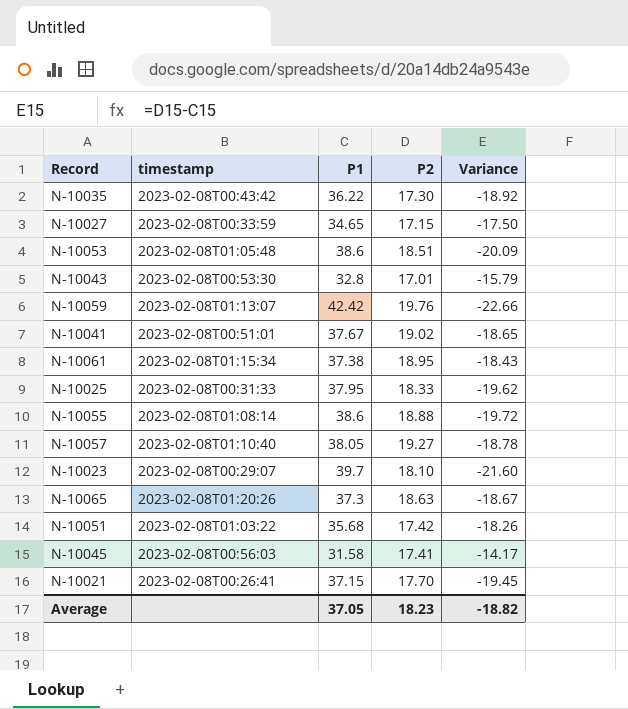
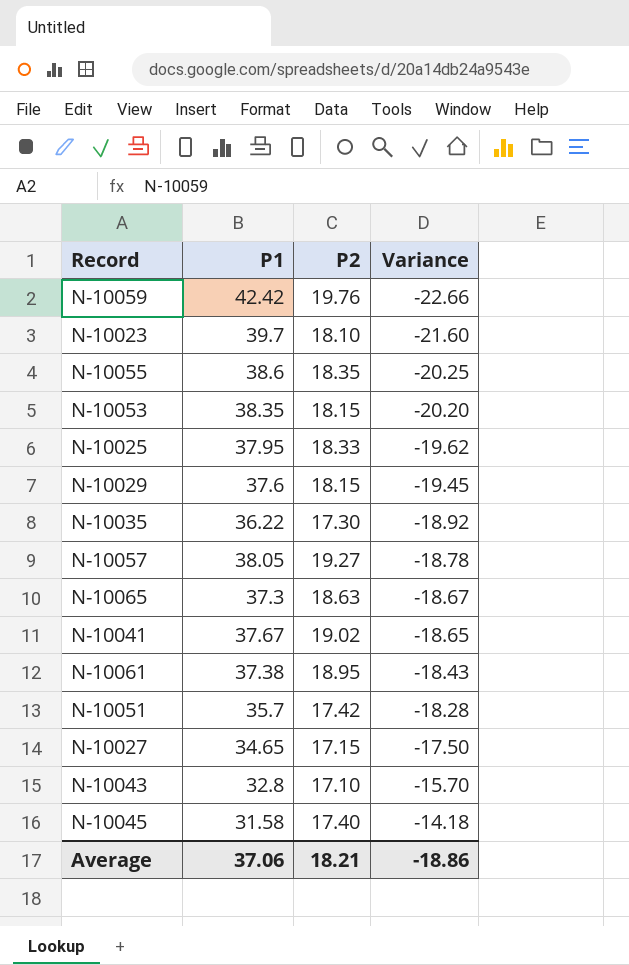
row order: none -> Variance ascending
column timestamp | position: 2 -> none
row N-10021: 2023-02-08T00:26:41 | 37.15 | 17.70 | -19.45 -> none
N-10055 | P2: 18.88 -> 18.35
N-10055 | Variance: -19.72 -> -20.25
N-10053 | P1: 38.6 -> 38.35
N-10053 | P2: 18.51 -> 18.15
N-10053 | Variance: -20.09 -> -20.20
row N-10029: none -> 37.6 | 18.15 | -19.45
N-10051 | P1: 35.68 -> 35.7
N-10051 | Variance: -18.26 -> -18.28
N-10043 | P2: 17.01 -> 17.10
N-10043 | Variance: -15.79 -> -15.70
N-10045 | P2: 17.41 -> 17.40
N-10045 | Variance: -14.17 -> -14.18
Average | P1: 37.05 -> 37.06
Average | P2: 18.23 -> 18.21
Average | Variance: -18.82 -> -18.86

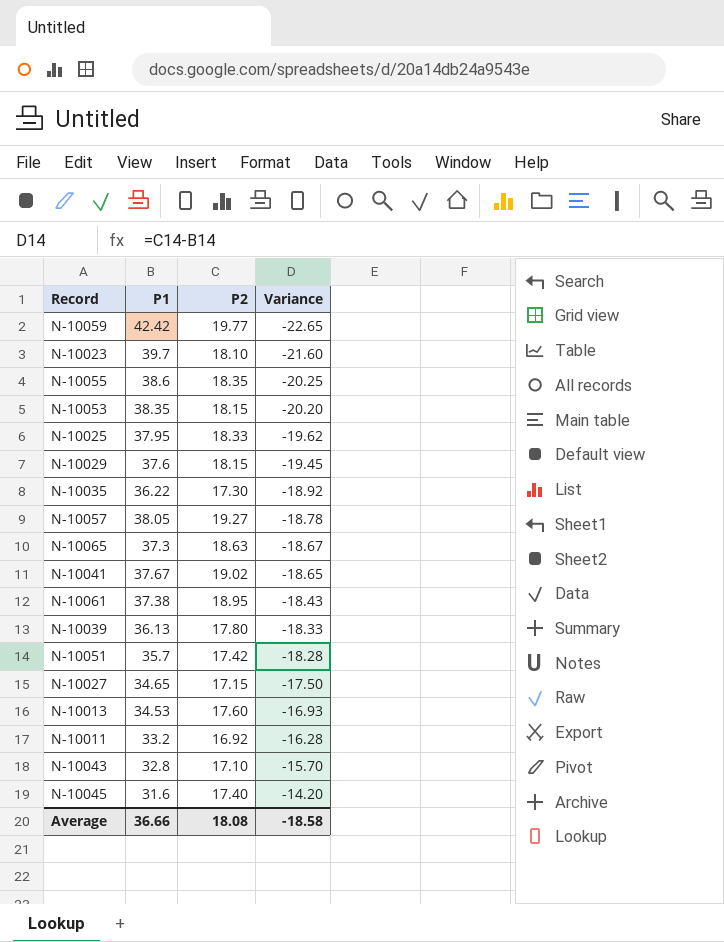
N-10059 | P2: 19.76 -> 19.77
N-10059 | Variance: -22.66 -> -22.65
row N-10039: none -> 36.13 | 17.80 | -18.33
row N-10013: none -> 34.53 | 17.60 | -16.93
row N-10011: none -> 33.2 | 16.92 | -16.28
N-10045 | P1: 31.58 -> 31.6
N-10045 | Variance: -14.18 -> -14.20
Average | P1: 37.06 -> 36.66
Average | P2: 18.21 -> 18.08
Average | Variance: -18.86 -> -18.58

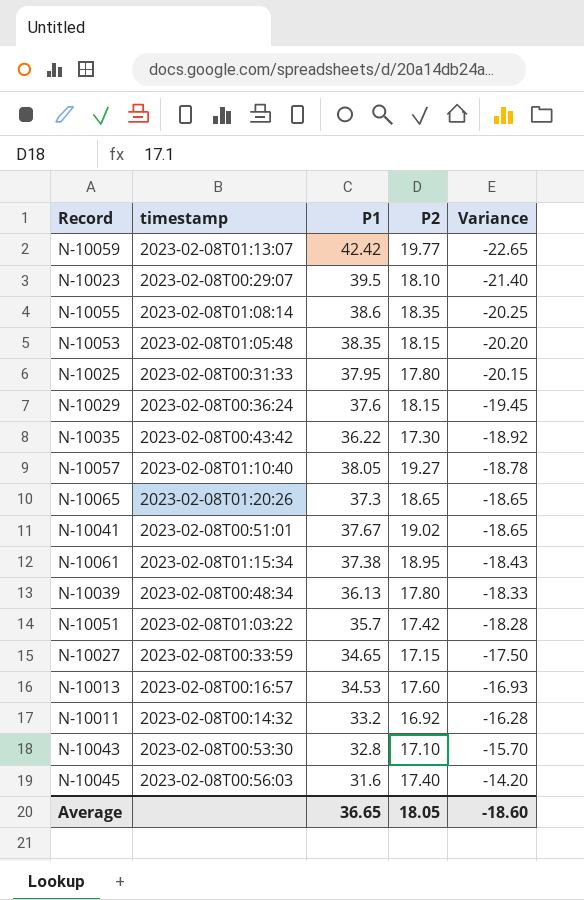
column timestamp | position: none -> 2
N-10023 | P1: 39.7 -> 39.5
N-10023 | Variance: -21.60 -> -21.40
N-10025 | P2: 18.33 -> 17.80
N-10025 | Variance: -19.62 -> -20.15
N-10065 | P2: 18.63 -> 18.65
N-10065 | Variance: -18.67 -> -18.65
Average | P1: 36.66 -> 36.65
Average | P2: 18.08 -> 18.05
Average | Variance: -18.58 -> -18.60

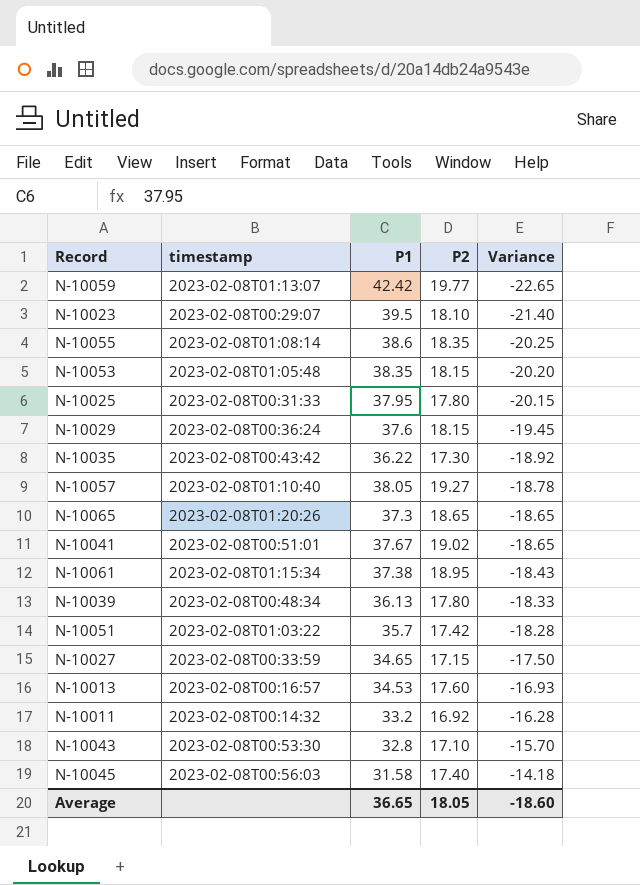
N-10045 | P1: 31.6 -> 31.58
N-10045 | Variance: -14.20 -> -14.18

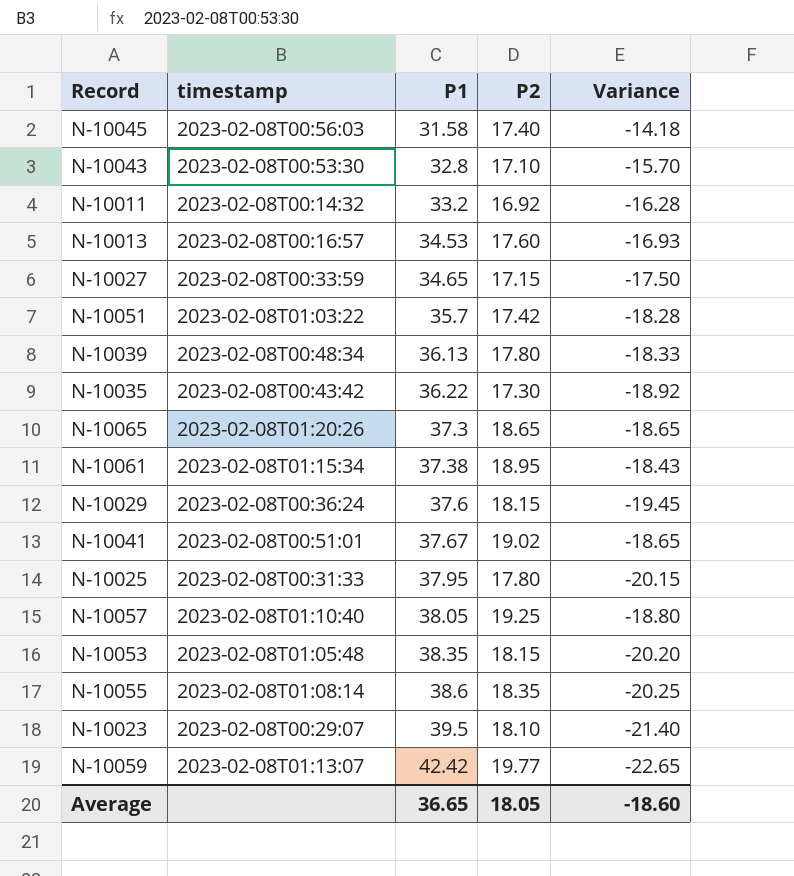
row order: Variance ascending -> P1 ascending
N-10057 | P2: 19.27 -> 19.25
N-10057 | Variance: -18.78 -> -18.80

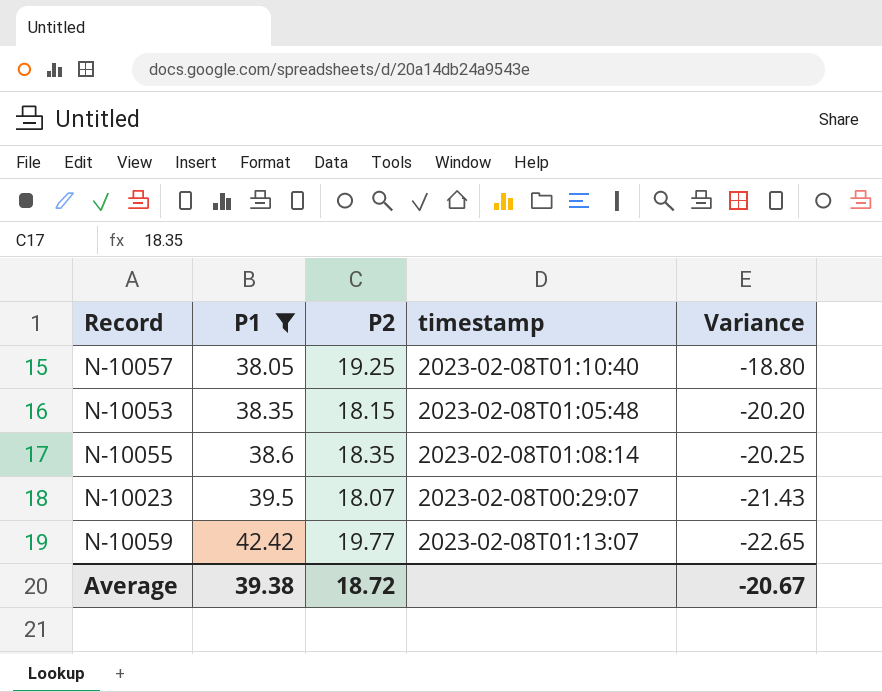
filter: none -> P1 >= 38.05
column timestamp | position: 2 -> 4
N-10023 | P2: 18.10 -> 18.07
N-10023 | Variance: -21.40 -> -21.43
Average | P1: 36.65 -> 39.38
Average | P2: 18.05 -> 18.72
Average | Variance: -18.60 -> -20.67

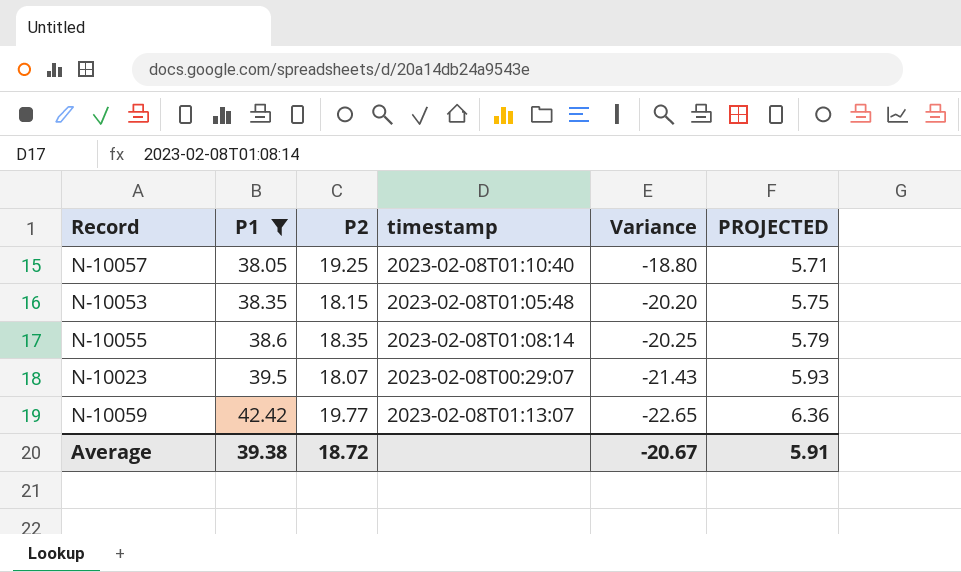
column PROJECTED | formula: none -> [P1] * 0.15

